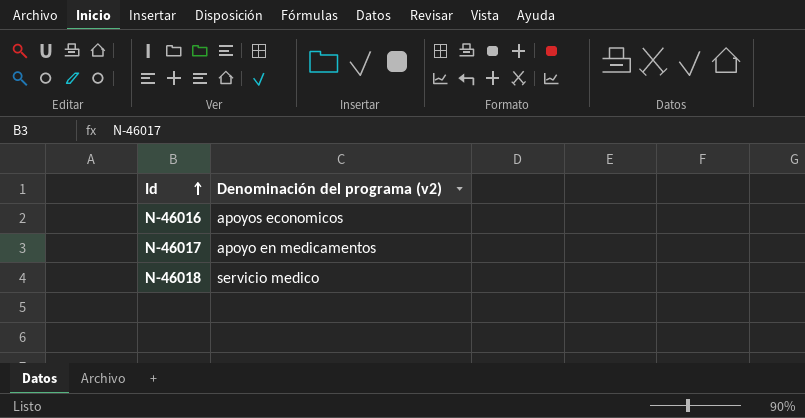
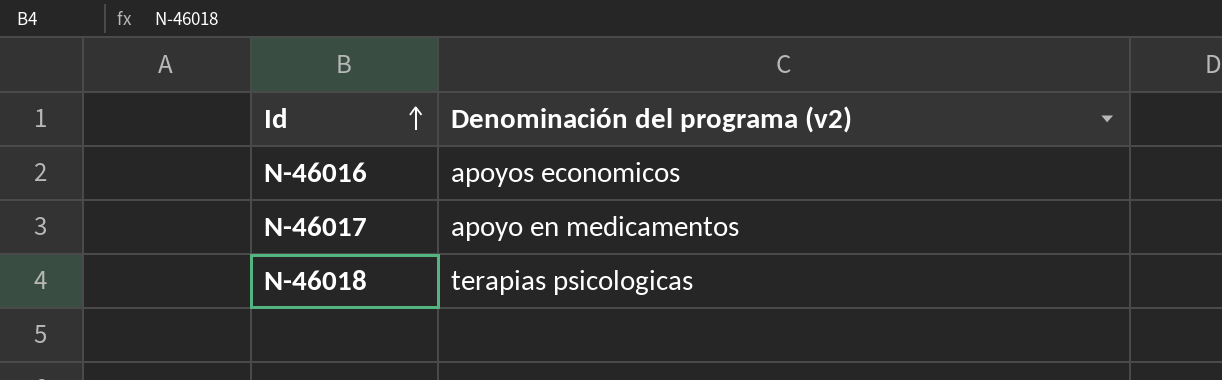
N-46018 | Denominación del programa (v2): servicio medico -> terapias psicologicas

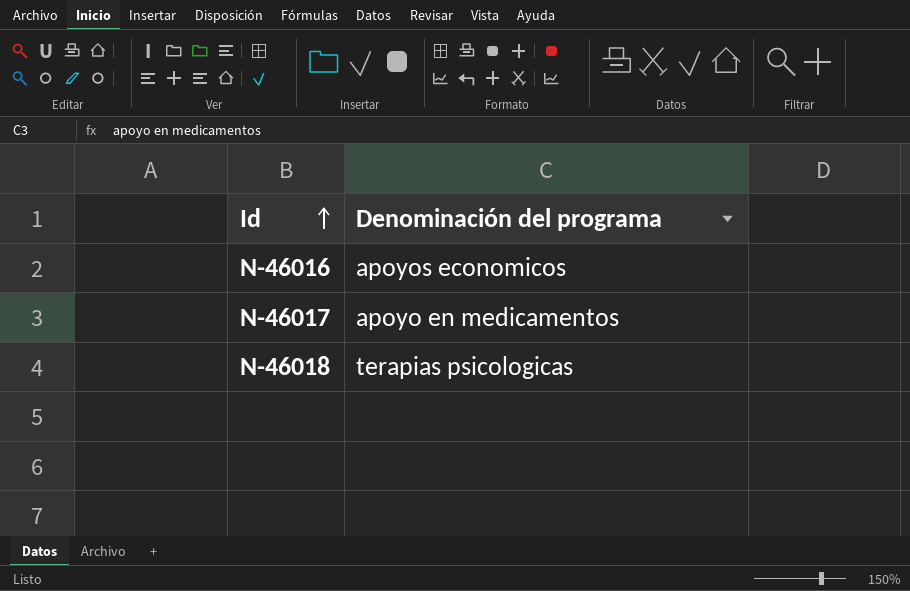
column name: Denominación del programa (v2) -> Denominación del programa

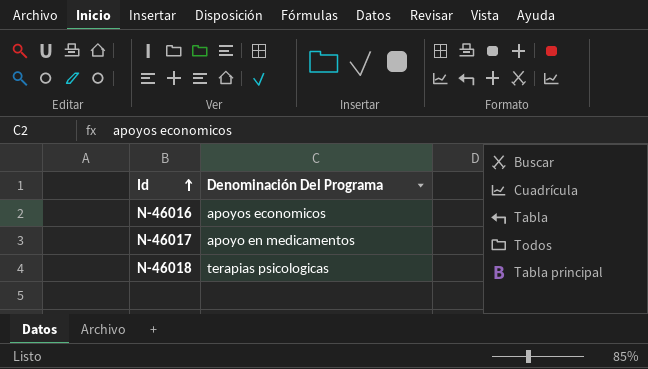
column name: Denominación del programa -> Denominación Del Programa

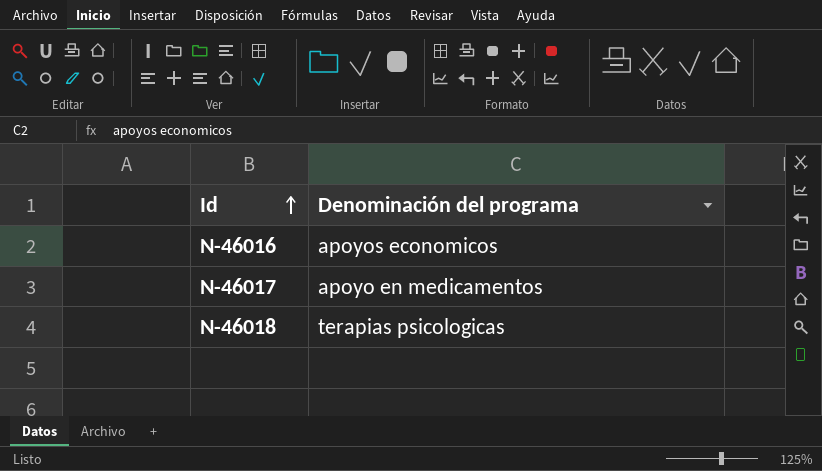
column name: Denominación Del Programa -> Denominación del programa

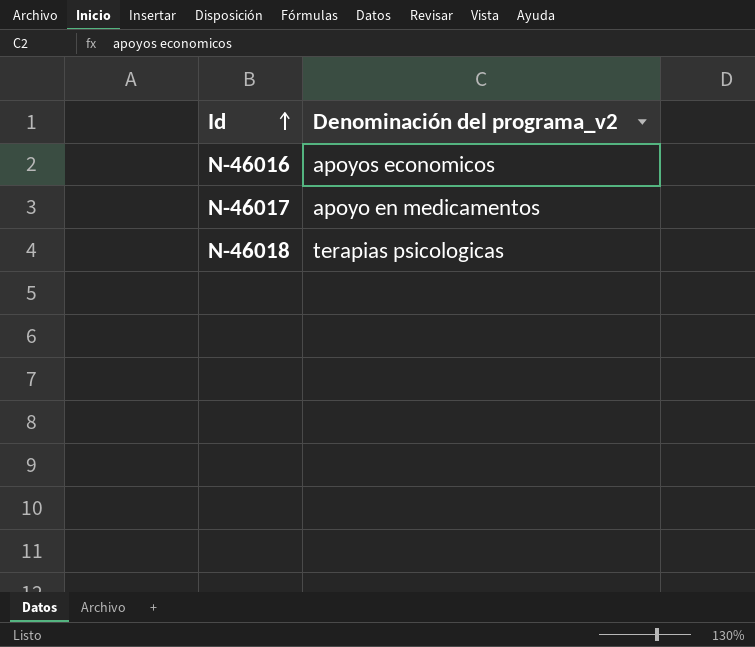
column name: Denominación del programa -> Denominación del programa_v2

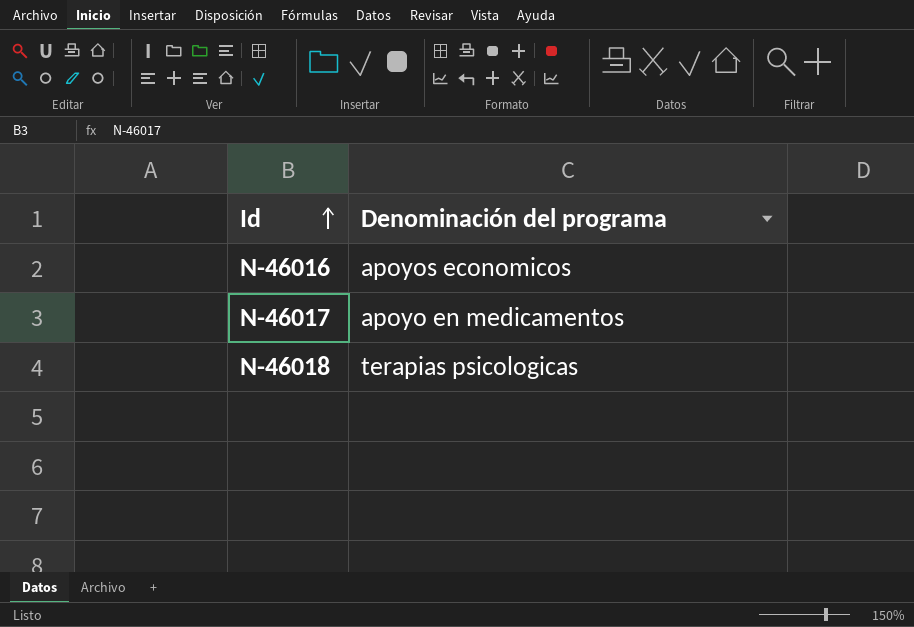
column name: Denominación del programa_v2 -> Denominación del programa

